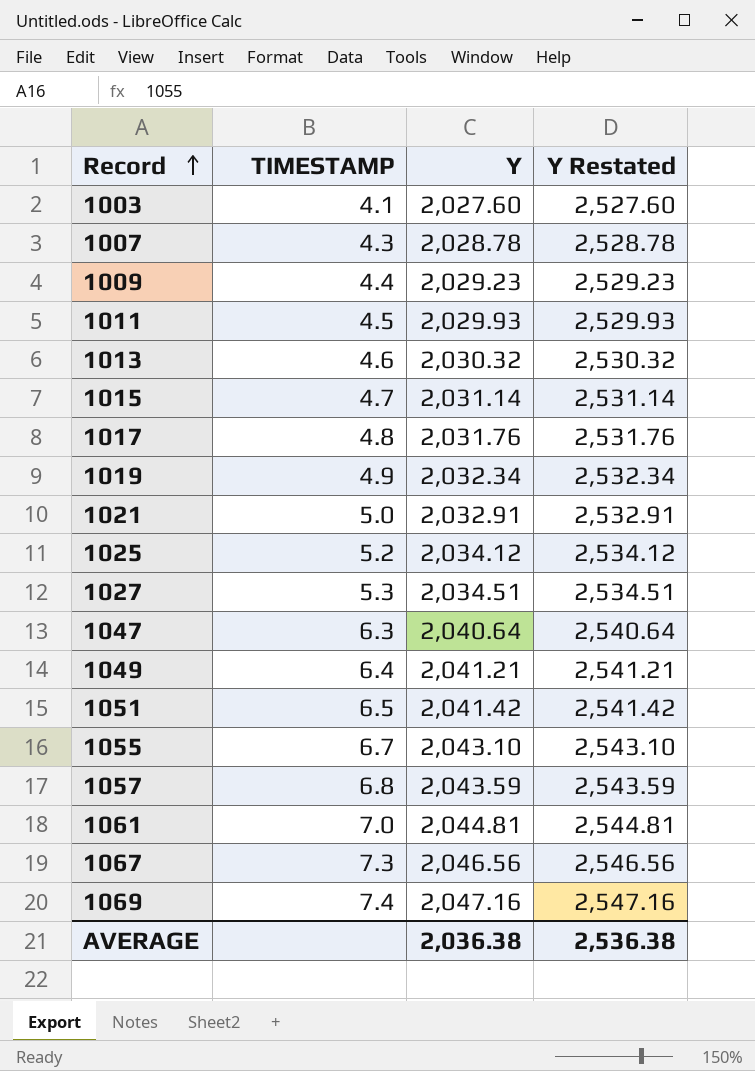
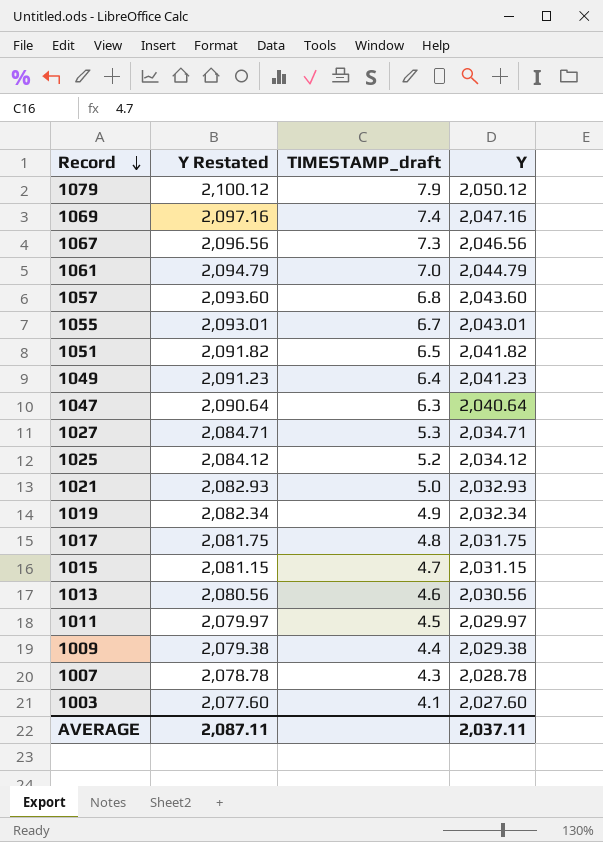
row order: Record ascending -> Record descending
column Y Restated | formula: [Y] + 500 -> [Y] + 50
column Y Restated | position: 4 -> 2
column name: TIMESTAMP -> TIMESTAMP_draft
row 1079: none -> 2,100.12 | 7.9 | 2,050.12
1061 | Y: 2,044.81 -> 2,044.79
1057 | Y: 2,043.59 -> 2,043.60
1055 | Y: 2,043.10 -> 2,043.01
1051 | Y: 2,041.42 -> 2,041.82
1049 | Y: 2,041.21 -> 2,041.23
1027 | Y: 2,034.51 -> 2,034.71
1021 | Y: 2,032.91 -> 2,032.93
1017 | Y: 2,031.76 -> 2,031.75
1015 | Y: 2,031.14 -> 2,031.15
1013 | Y: 2,030.32 -> 2,030.56
1011 | Y: 2,029.93 -> 2,029.97
1009 | Y: 2,029.23 -> 2,029.38
AVERAGE | Y Restated: 2,536.38 -> 2,087.11
AVERAGE | Y: 2,036.38 -> 2,037.11

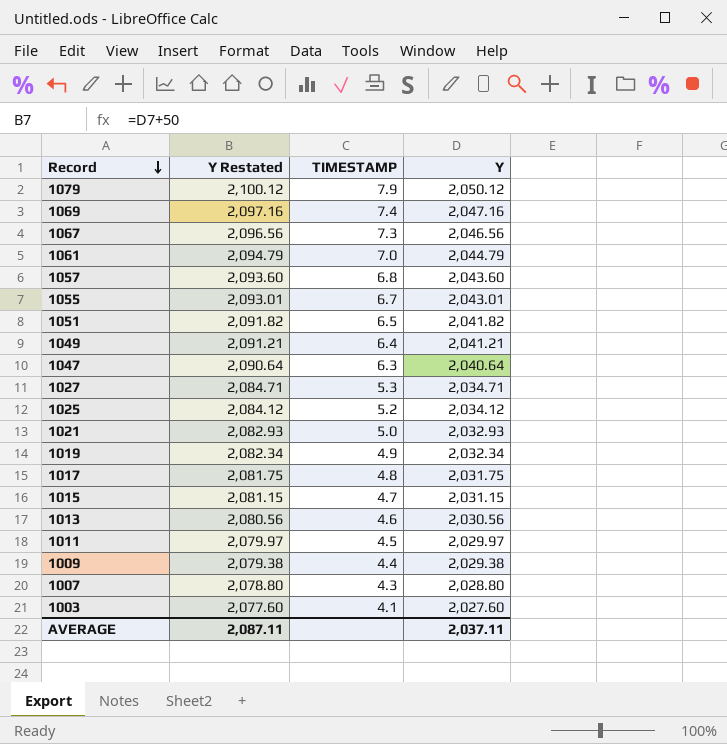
column name: TIMESTAMP_draft -> TIMESTAMP
1049 | Y Restated: 2,091.23 -> 2,091.21
1049 | Y: 2,041.23 -> 2,041.21
1007 | Y Restated: 2,078.78 -> 2,078.80
1007 | Y: 2,028.78 -> 2,028.80

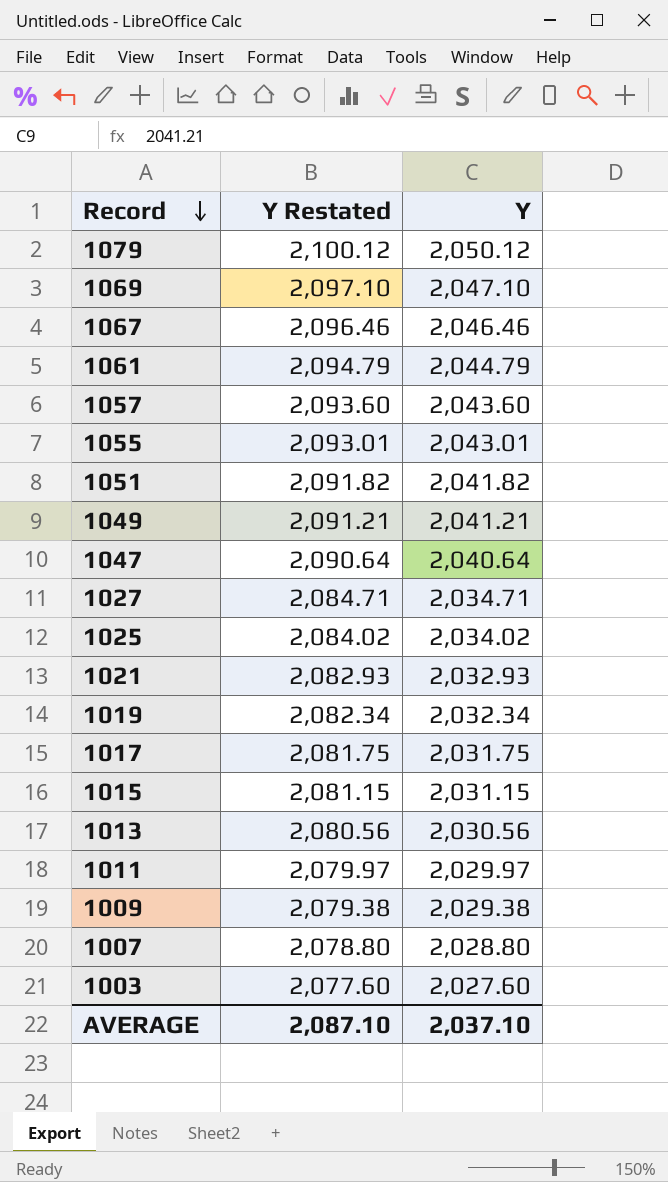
column TIMESTAMP | position: 3 -> none
1069 | Y Restated: 2,097.16 -> 2,097.10
1069 | Y: 2,047.16 -> 2,047.10
1067 | Y Restated: 2,096.56 -> 2,096.46
1067 | Y: 2,046.56 -> 2,046.46
1025 | Y Restated: 2,084.12 -> 2,084.02
1025 | Y: 2,034.12 -> 2,034.02
AVERAGE | Y Restated: 2,087.11 -> 2,087.10
AVERAGE | Y: 2,037.11 -> 2,037.10

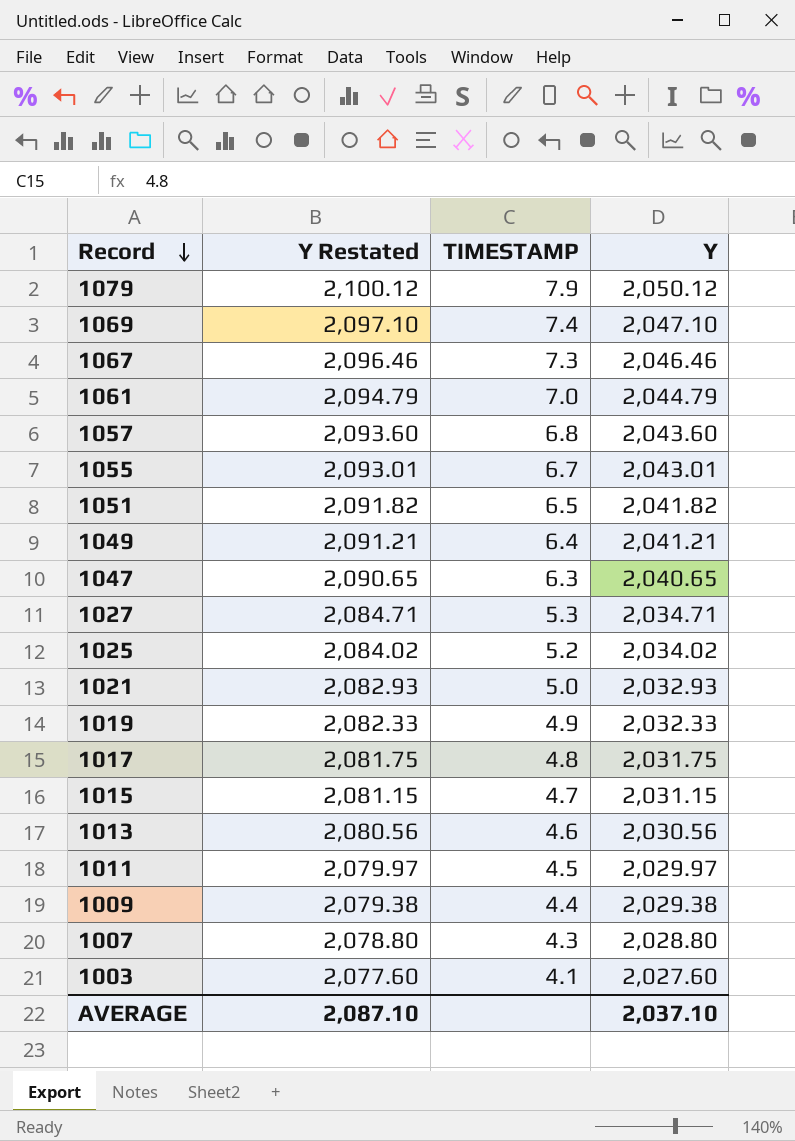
column TIMESTAMP | position: none -> 3
1047 | Y Restated: 2,090.64 -> 2,090.65
1047 | Y: 2,040.64 -> 2,040.65
1019 | Y Restated: 2,082.34 -> 2,082.33
1019 | Y: 2,032.34 -> 2,032.33

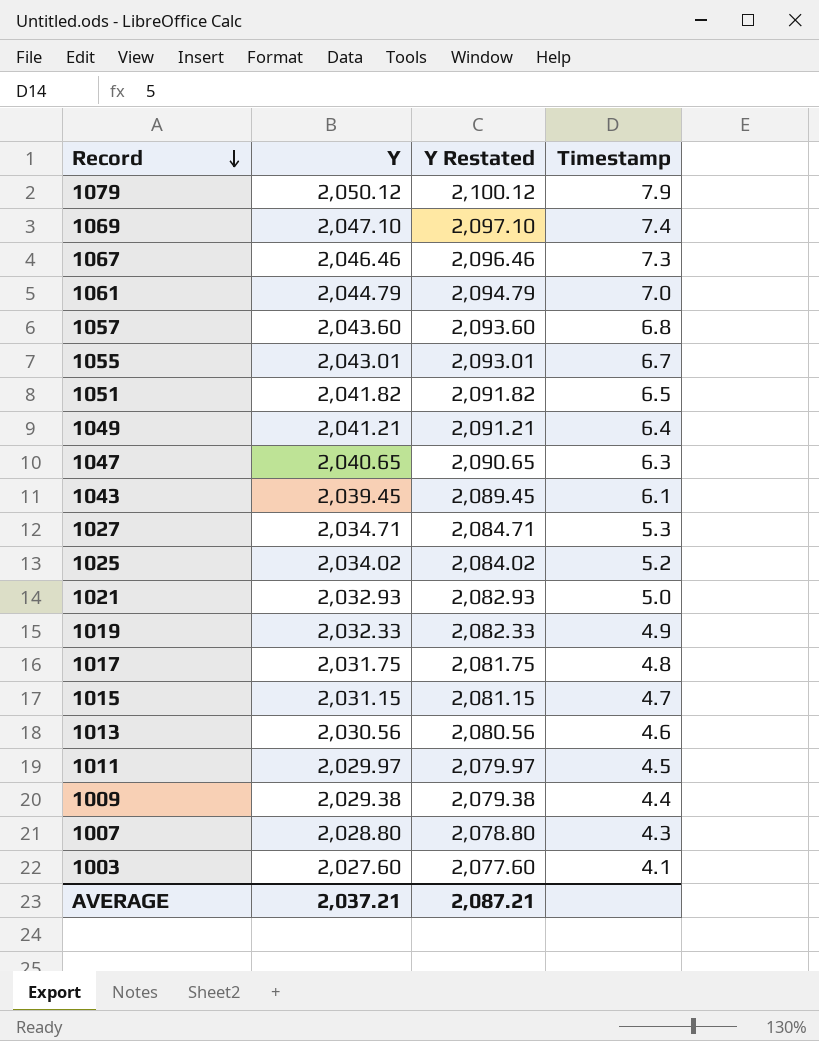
column Y | position: 4 -> 2
column name: TIMESTAMP -> Timestamp
row 1043: none -> 2,039.45 | 2,089.45 | 6.1
AVERAGE | Y: 2,037.10 -> 2,037.21
AVERAGE | Y Restated: 2,087.10 -> 2,087.21

